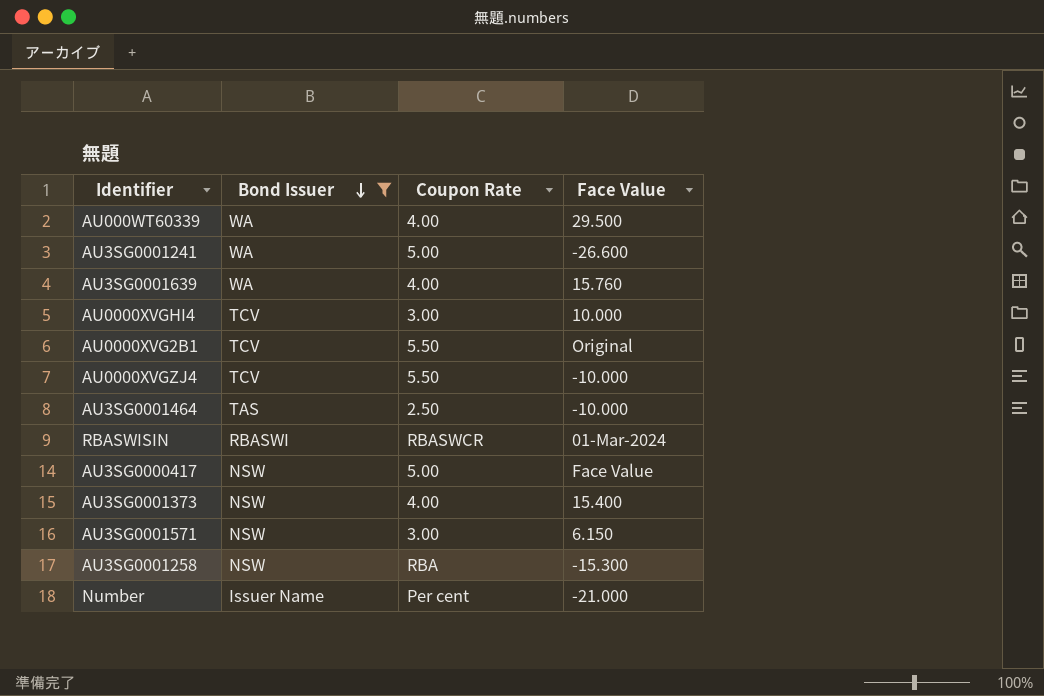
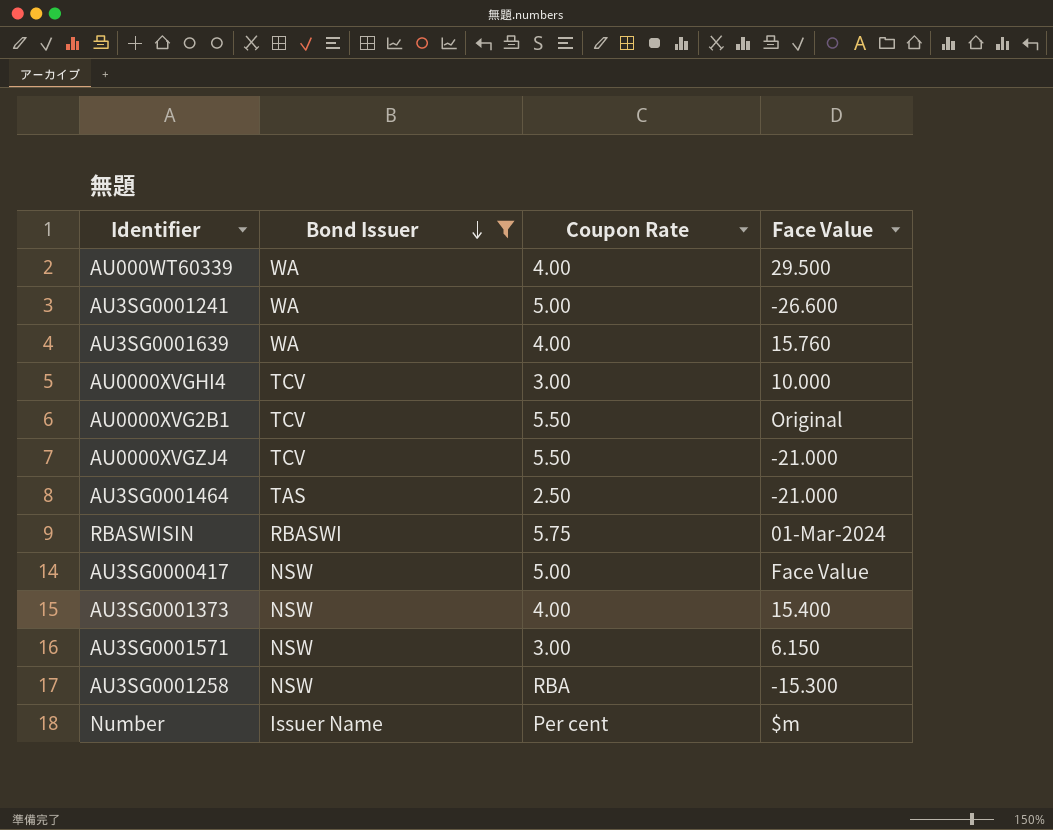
AU0000XVGZJ4 | Face Value: -10.000 -> -21.000
AU3SG0001464 | Face Value: -10.000 -> -21.000
RBASWISIN | Coupon Rate: RBASWCR -> 5.75
Number | Face Value: -21.000 -> $m

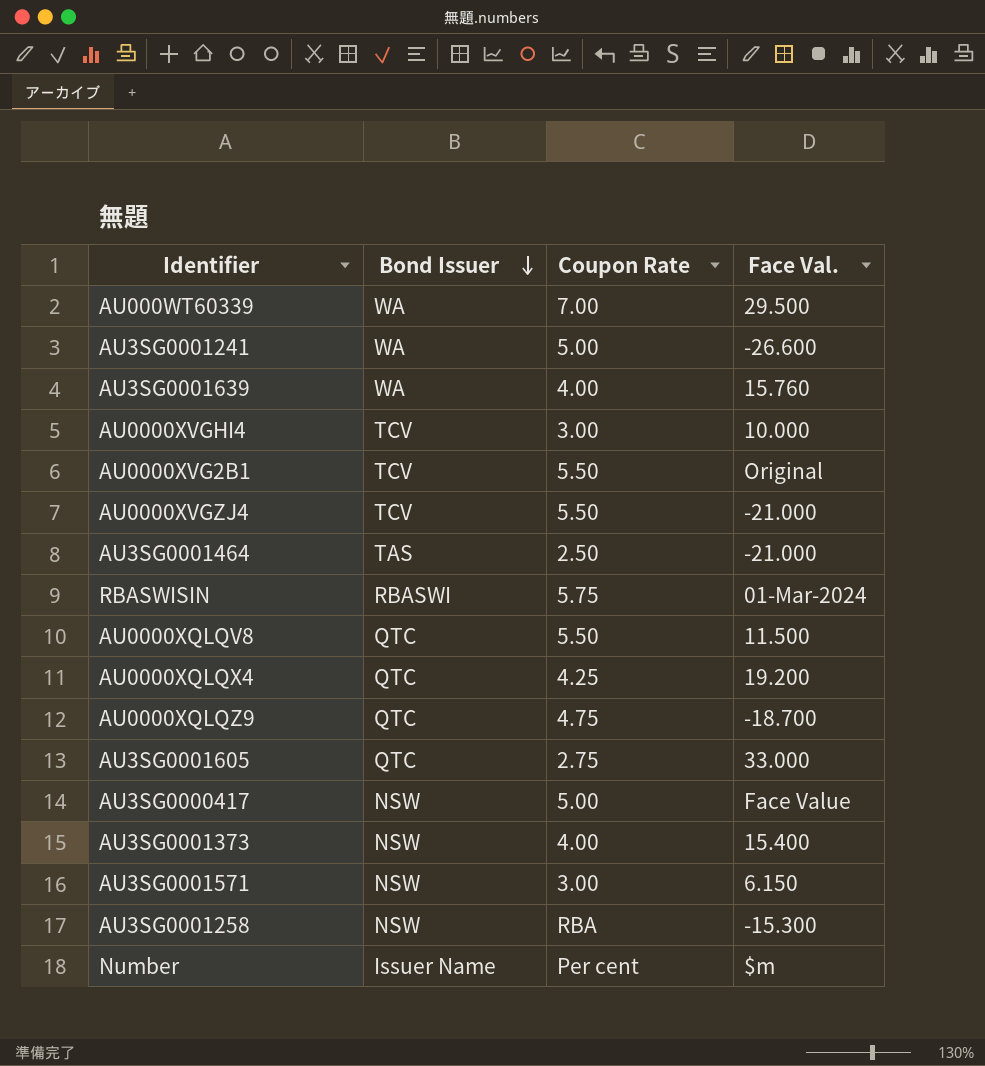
filter: Bond Issuer != QTC -> none
column name: Face Value -> Face Val.
AU000WT60339 | Coupon Rate: 4.00 -> 7.00

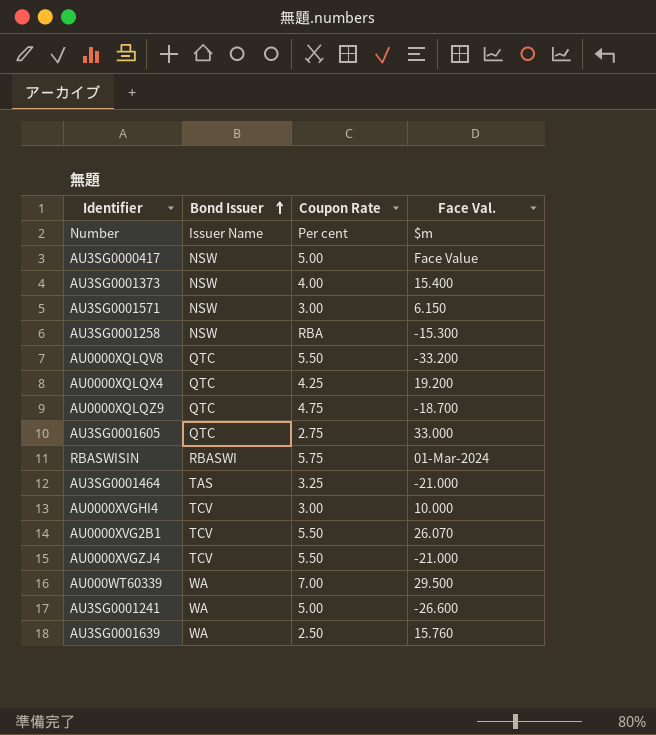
row order: Bond Issuer descending -> Bond Issuer ascending
AU0000XQLQV8 | Face Val.: 11.500 -> -33.200
AU3SG0001464 | Coupon Rate: 2.50 -> 3.25
AU0000XVG2B1 | Face Val.: Original -> 26.070
AU3SG0001639 | Coupon Rate: 4.00 -> 2.50

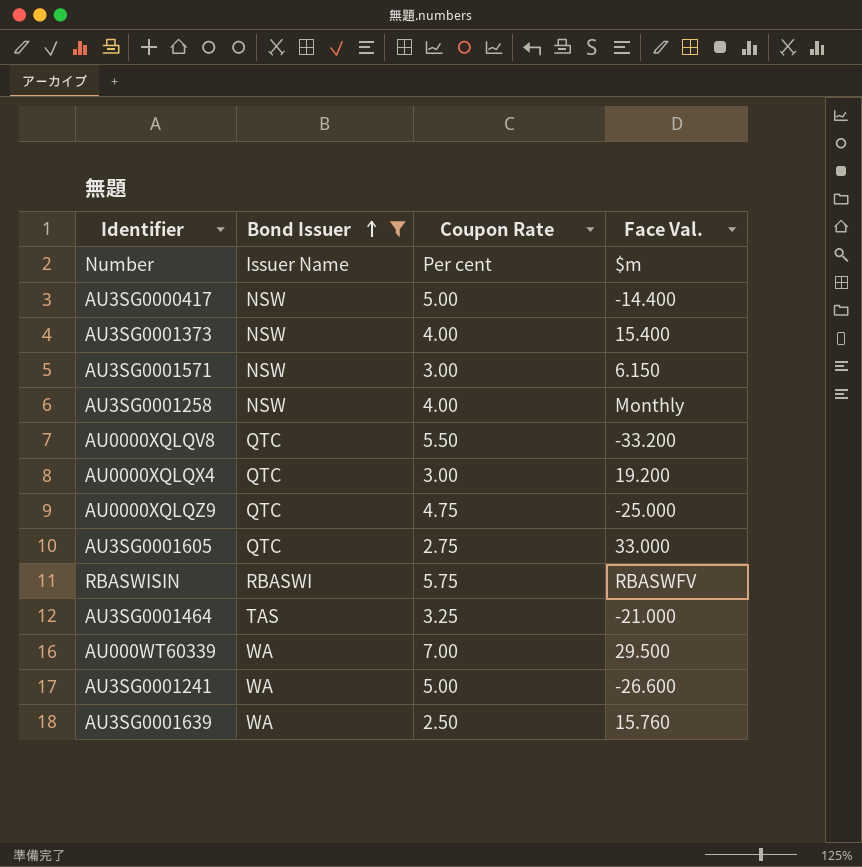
filter: none -> Bond Issuer != TCV
AU3SG0000417 | Face Val.: Face Value -> -14.400
AU3SG0001258 | Coupon Rate: RBA -> 4.00
AU3SG0001258 | Face Val.: -15.300 -> Monthly
AU0000XQLQX4 | Coupon Rate: 4.25 -> 3.00
AU0000XQLQZ9 | Face Val.: -18.700 -> -25.000
RBASWISIN | Face Val.: 01-Mar-2024 -> RBASWFV

